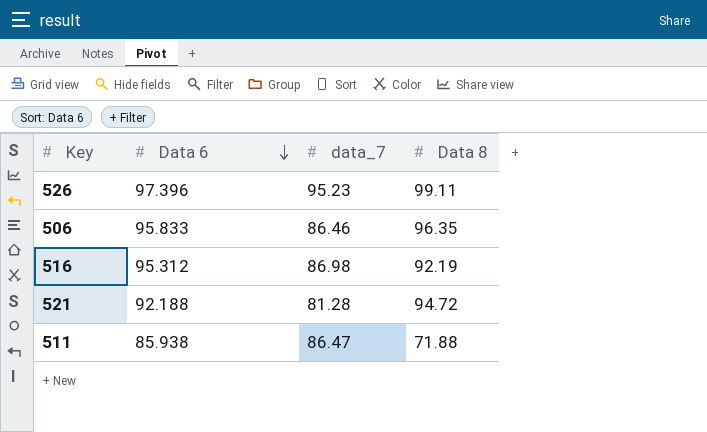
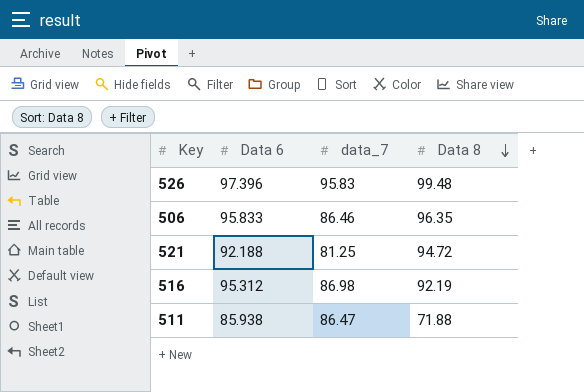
row order: Data 6 descending -> Data 8 descending
526 | data_7: 95.23 -> 95.83
526 | Data 8: 99.11 -> 99.48
521 | data_7: 81.28 -> 81.25

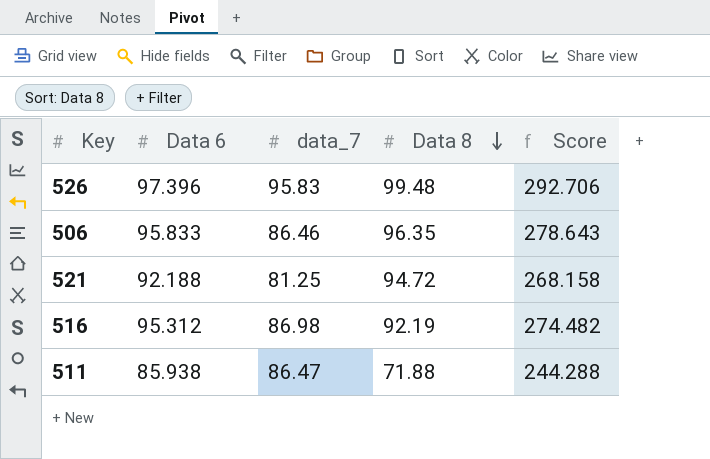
column Score | formula: none -> [Data 6] + [data_7] + [Data 8]

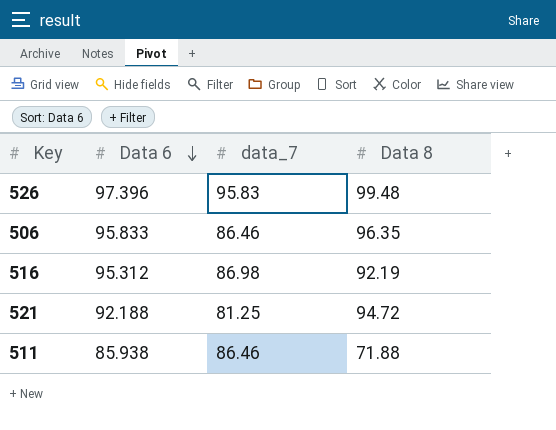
row order: Data 8 descending -> Data 6 descending
column Score | formula: [Data 6] + [data_7] + [Data 8] -> none
511 | data_7: 86.47 -> 86.46

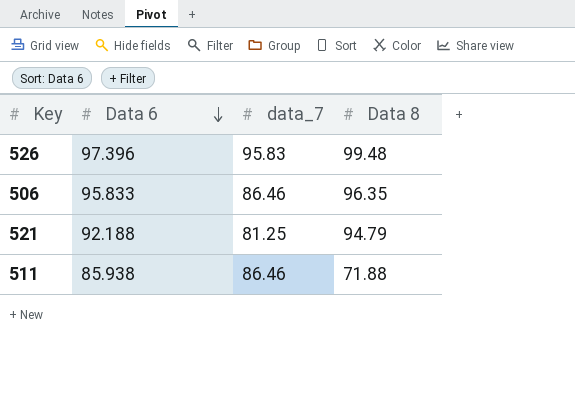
row 516: 95.312 | 86.98 | 92.19 -> none
521 | Data 8: 94.72 -> 94.79

